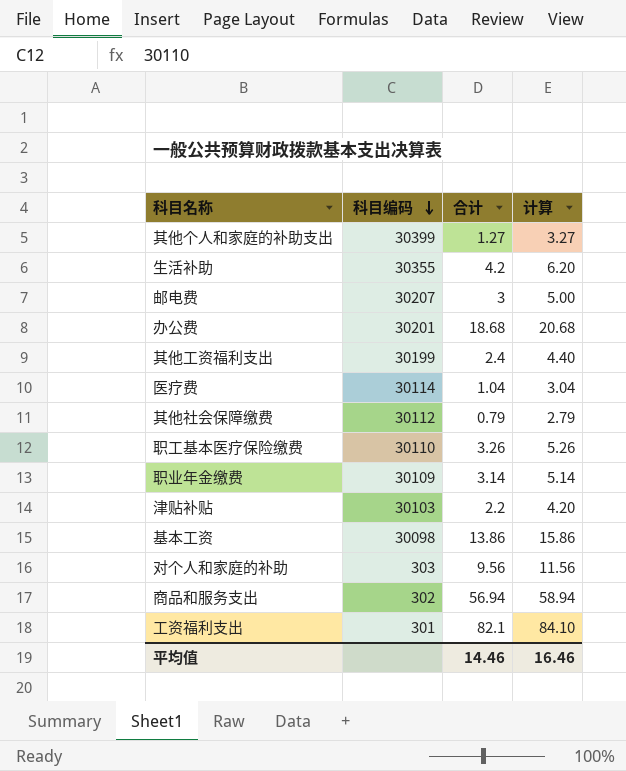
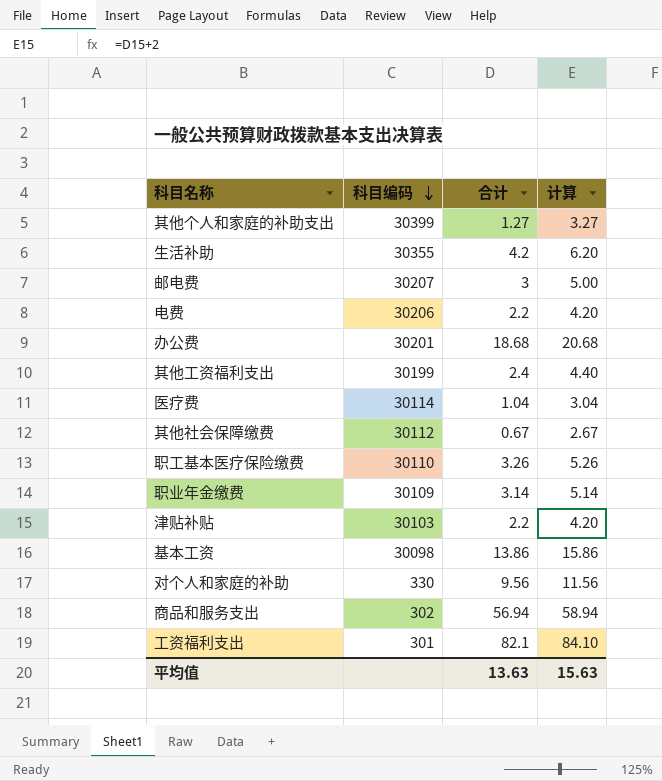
row 电费: none -> 30206 | 2.2 | 4.20
其他社会保障缴费 | 合计: 0.79 -> 0.67
其他社会保障缴费 | 计算: 2.79 -> 2.67
对个人和家庭的补助 | 科目编码: 303 -> 330
平均值 | 合计: 14.46 -> 13.63
平均值 | 计算: 16.46 -> 15.63

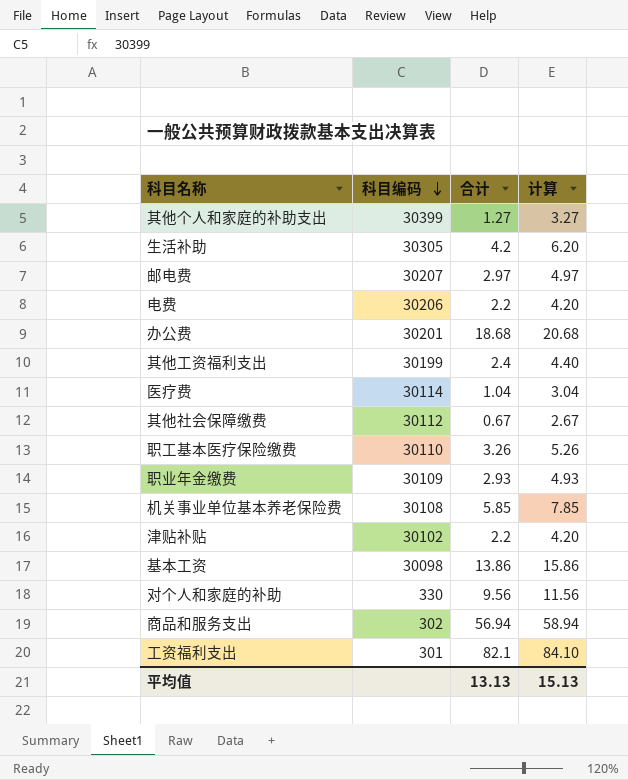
生活补助 | 科目编码: 30355 -> 30305
邮电费 | 合计: 3 -> 2.97
邮电费 | 计算: 5.00 -> 4.97
职业年金缴费 | 合计: 3.14 -> 2.93
职业年金缴费 | 计算: 5.14 -> 4.93
row 机关事业单位基本养老保险费: none -> 30108 | 5.85 | 7.85
津贴补贴 | 科目编码: 30103 -> 30102
平均值 | 合计: 13.63 -> 13.13
平均值 | 计算: 15.63 -> 15.13

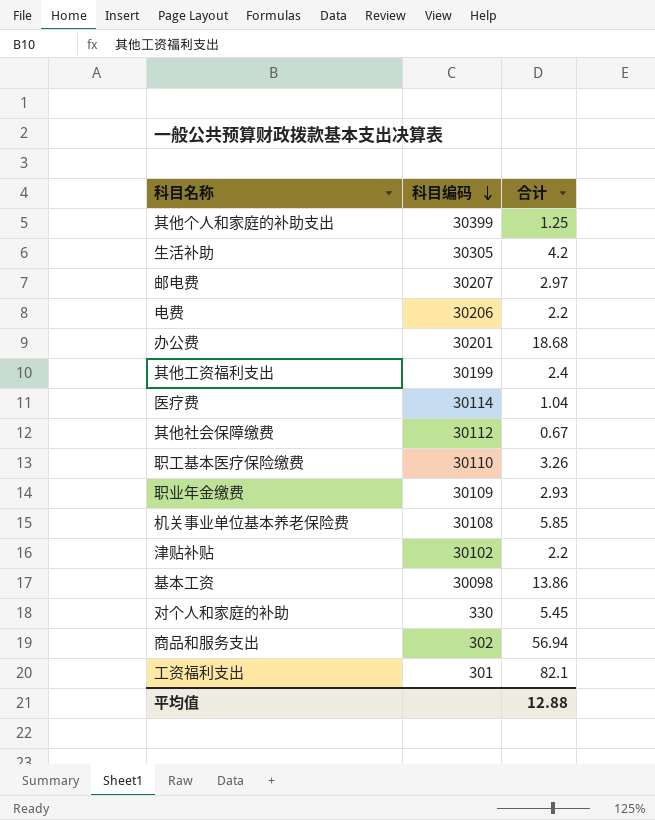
column 计算 | formula: [合计] + 2 -> none
其他个人和家庭的补助支出 | 合计: 1.27 -> 1.25
对个人和家庭的补助 | 合计: 9.56 -> 5.45
平均值 | 合计: 13.13 -> 12.88

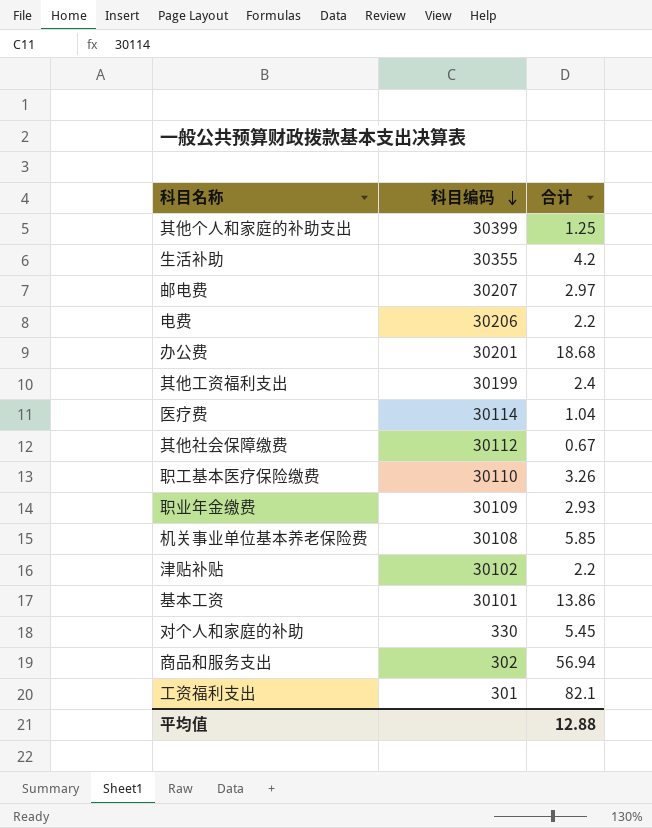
生活补助 | 科目编码: 30305 -> 30355
基本工资 | 科目编码: 30098 -> 30101

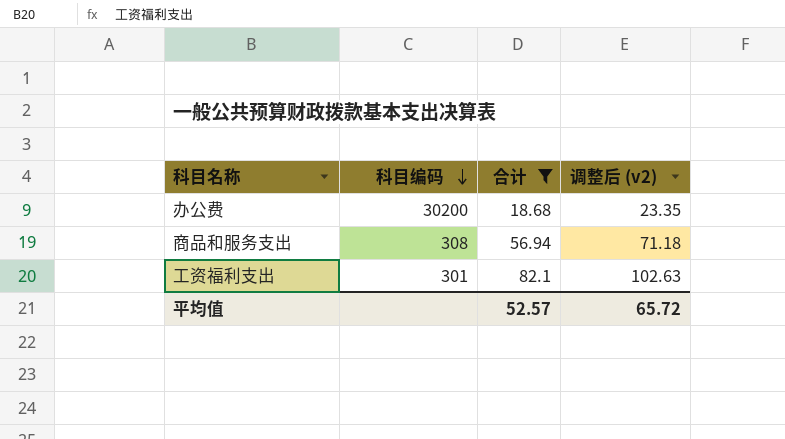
filter: none -> 合计 >= 18.68
column 调整后 (v2) | formula: none -> [合计] * 1.25
办公费 | 科目编码: 30201 -> 30200
商品和服务支出 | 科目编码: 302 -> 308
平均值 | 合计: 12.88 -> 52.57

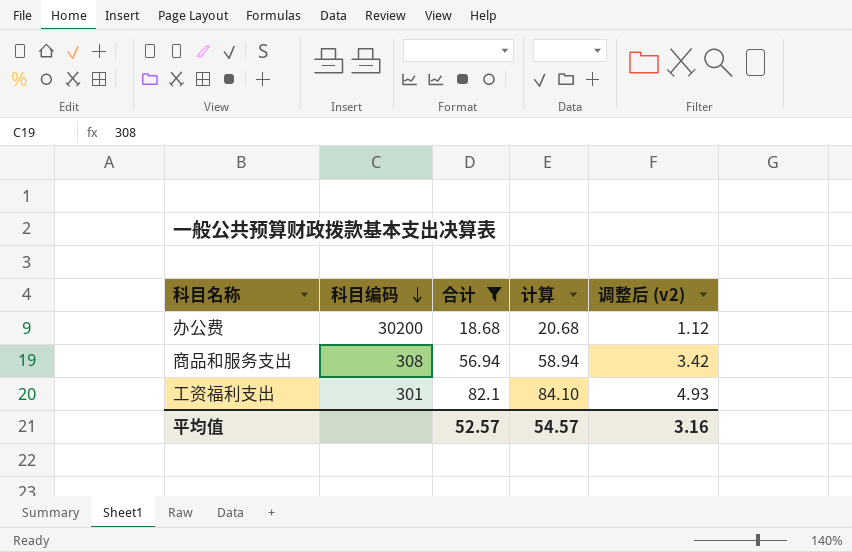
column 计算 | formula: none -> [合计] + 2
column 调整后 (v2) | formula: [合计] * 1.25 -> [合计] * 0.06
平均值 | 调整后 (v2): 65.72 -> 3.16

